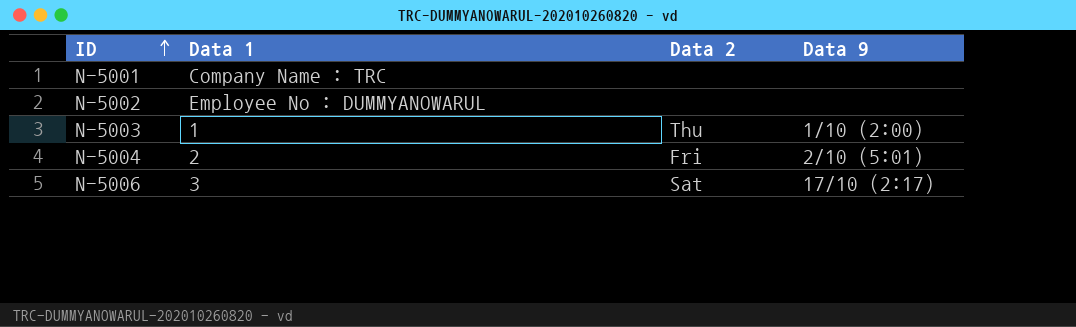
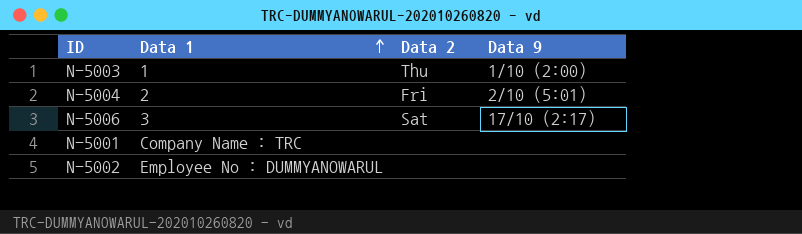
row order: ID ascending -> Data 1 ascending

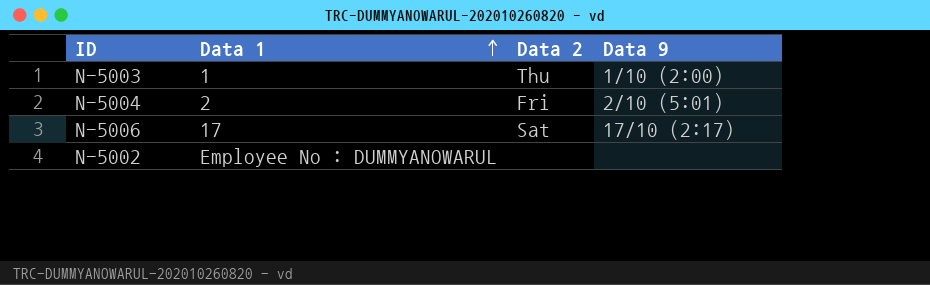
row N-5001: Company Name : TRC | none | none -> none
N-5006 | Data 1: 3 -> 17

